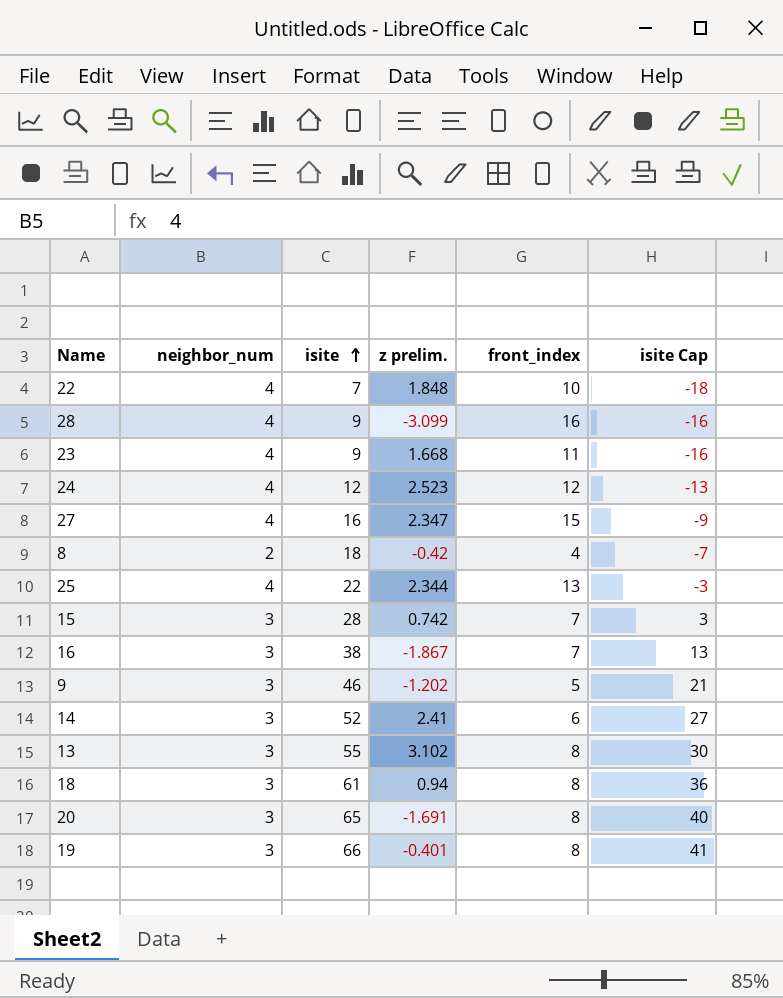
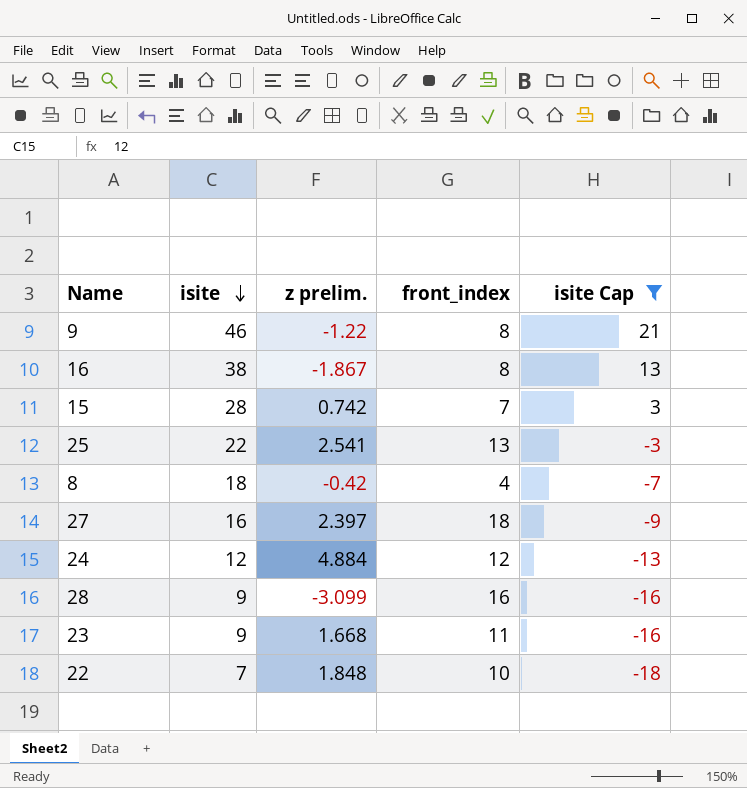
filter: none -> isite Cap <= 21
row order: isite ascending -> isite descending
column neighbor_num | position: 2 -> none
9 | z prelim.: -1.202 -> -1.22
9 | front_index: 5 -> 8
16 | front_index: 7 -> 8
25 | z prelim.: 2.344 -> 2.541
27 | z prelim.: 2.347 -> 2.397
27 | front_index: 15 -> 18
24 | z prelim.: 2.523 -> 4.884

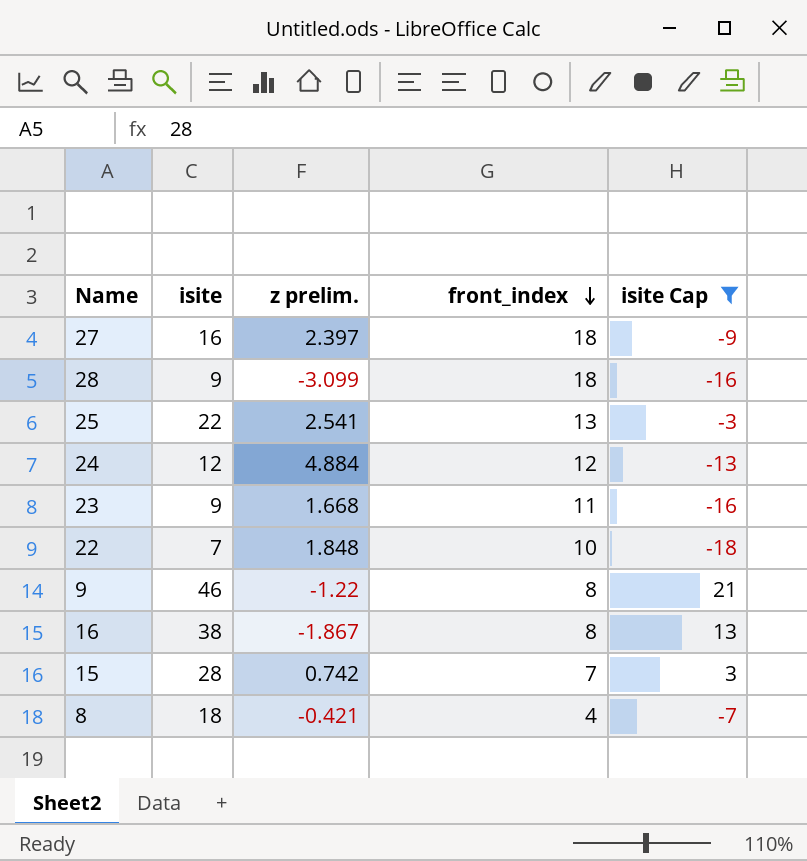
row order: isite descending -> front_index descending
28 | front_index: 16 -> 18
8 | z prelim.: -0.42 -> -0.421

